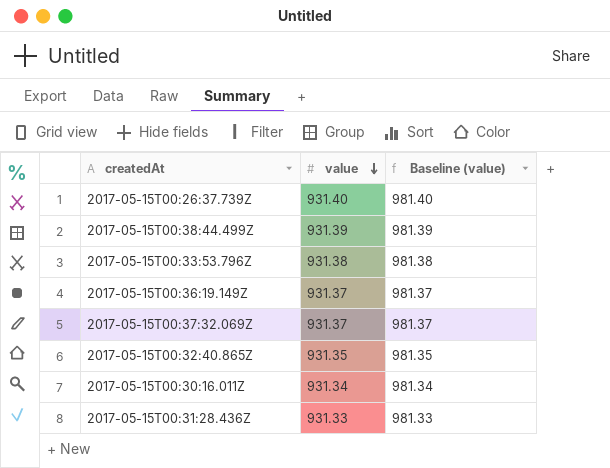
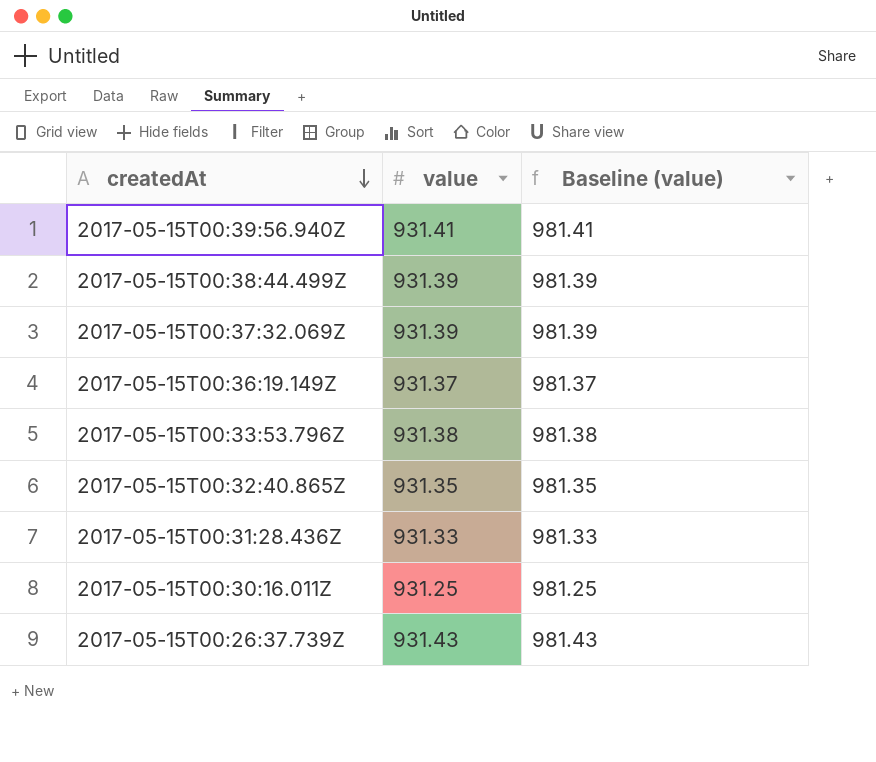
row order: value descending -> createdAt descending
row 2017-05-15T00:39:56.940Z: none -> 931.41 | 981.41
2017-05-15T00:37:32.069Z | value: 931.37 -> 931.39
2017-05-15T00:37:32.069Z | Baseline (value): 981.37 -> 981.39
2017-05-15T00:30:16.011Z | value: 931.34 -> 931.25
2017-05-15T00:30:16.011Z | Baseline (value): 981.34 -> 981.25
2017-05-15T00:26:37.739Z | value: 931.40 -> 931.43
2017-05-15T00:26:37.739Z | Baseline (value): 981.40 -> 981.43

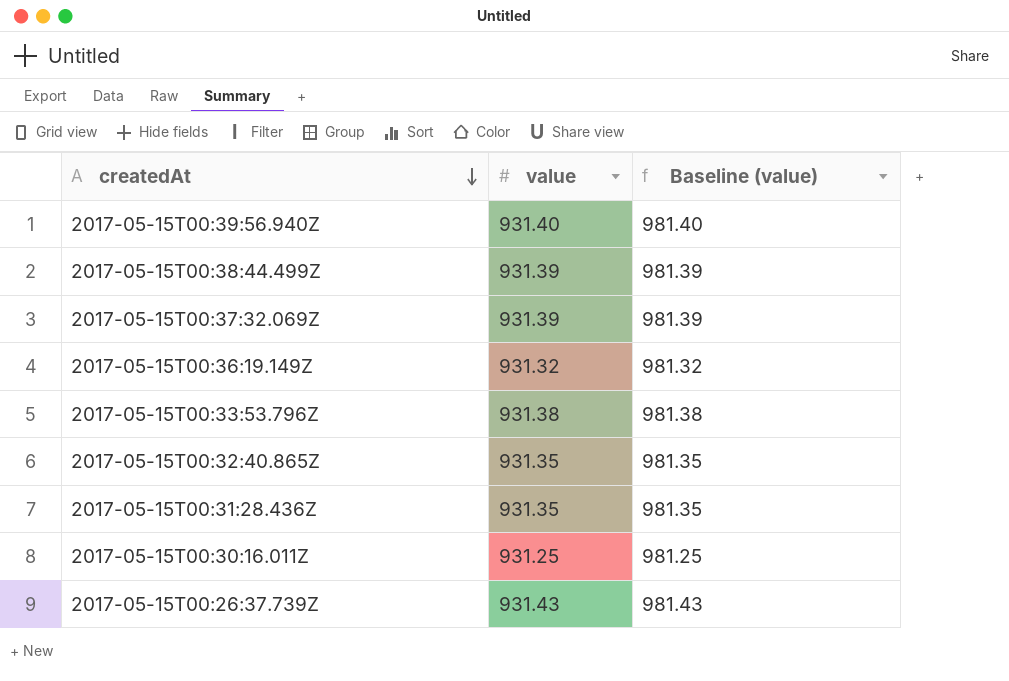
2017-05-15T00:39:56.940Z | value: 931.41 -> 931.40
2017-05-15T00:39:56.940Z | Baseline (value): 981.41 -> 981.40
2017-05-15T00:36:19.149Z | value: 931.37 -> 931.32
2017-05-15T00:36:19.149Z | Baseline (value): 981.37 -> 981.32
2017-05-15T00:31:28.436Z | value: 931.33 -> 931.35
2017-05-15T00:31:28.436Z | Baseline (value): 981.33 -> 981.35

